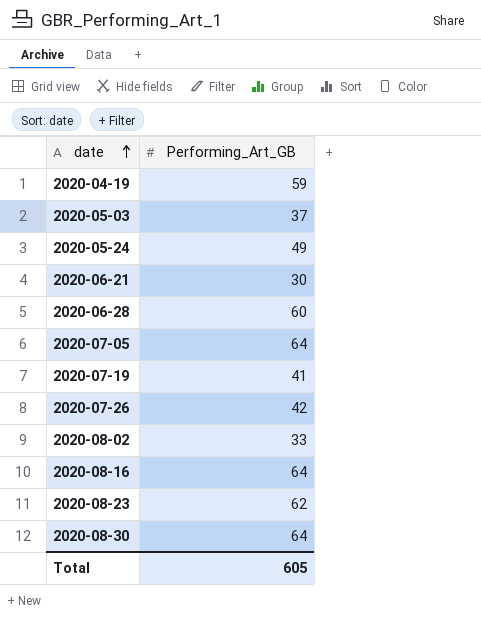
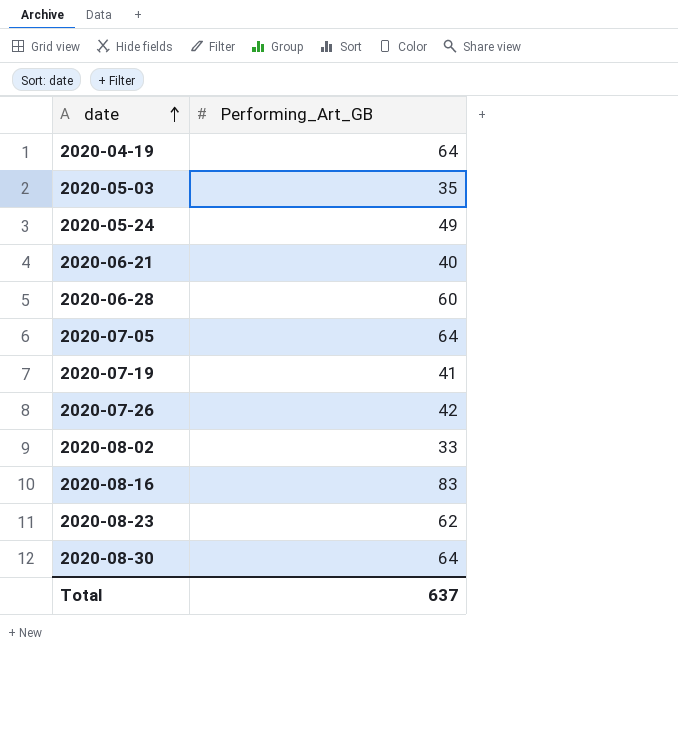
2020-04-19 | Performing_Art_GB: 59 -> 64
2020-05-03 | Performing_Art_GB: 37 -> 35
2020-06-21 | Performing_Art_GB: 30 -> 40
2020-08-16 | Performing_Art_GB: 64 -> 83
Total | Performing_Art_GB: 605 -> 637

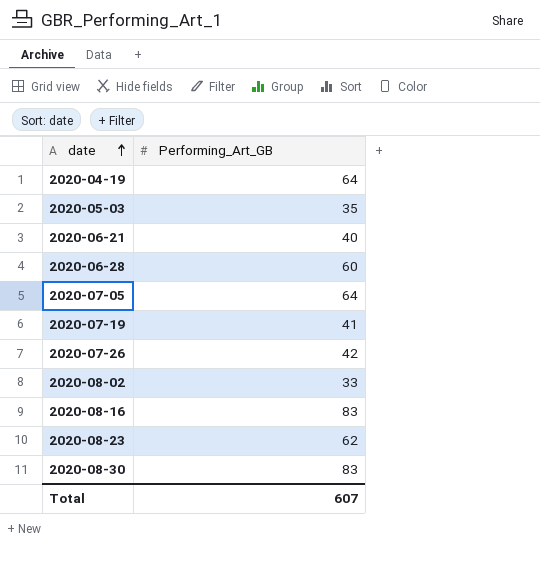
row 2020-05-24: 49 -> none
2020-08-30 | Performing_Art_GB: 64 -> 83
Total | Performing_Art_GB: 637 -> 607

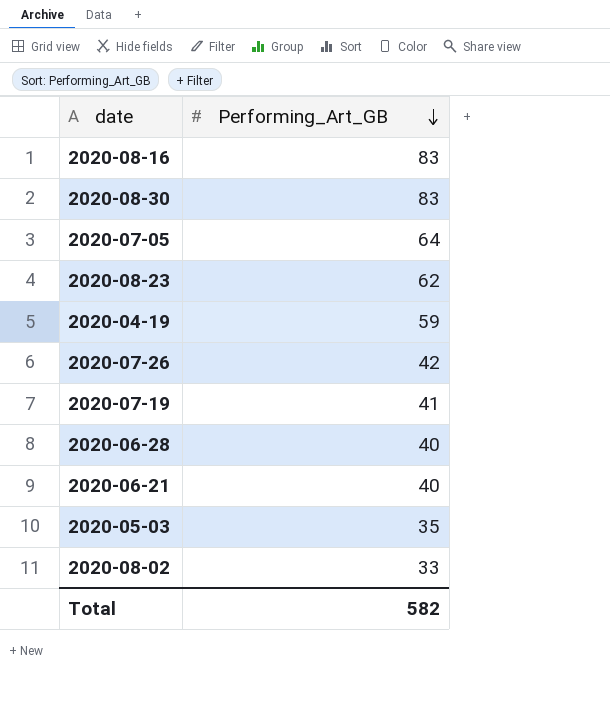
row order: date ascending -> Performing_Art_GB descending
2020-04-19 | Performing_Art_GB: 64 -> 59
2020-06-28 | Performing_Art_GB: 60 -> 40
Total | Performing_Art_GB: 607 -> 582

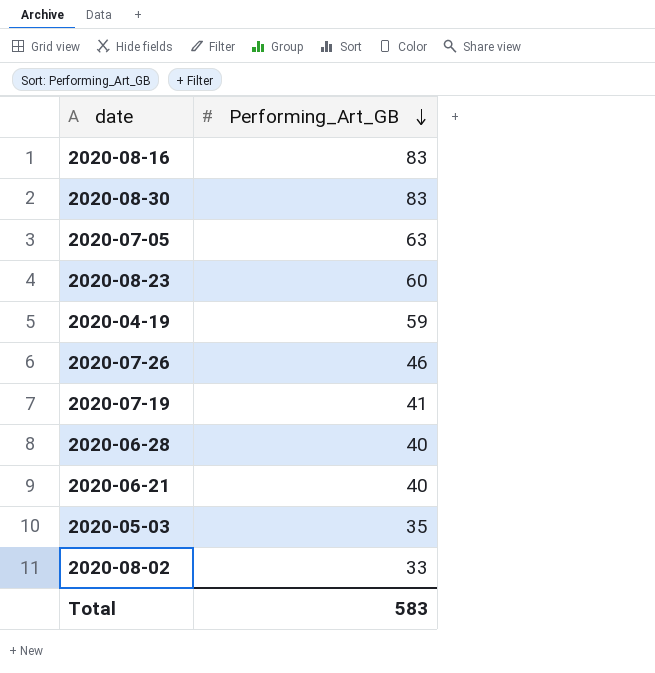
2020-07-05 | Performing_Art_GB: 64 -> 63
2020-08-23 | Performing_Art_GB: 62 -> 60
2020-07-26 | Performing_Art_GB: 42 -> 46
Total | Performing_Art_GB: 582 -> 583

